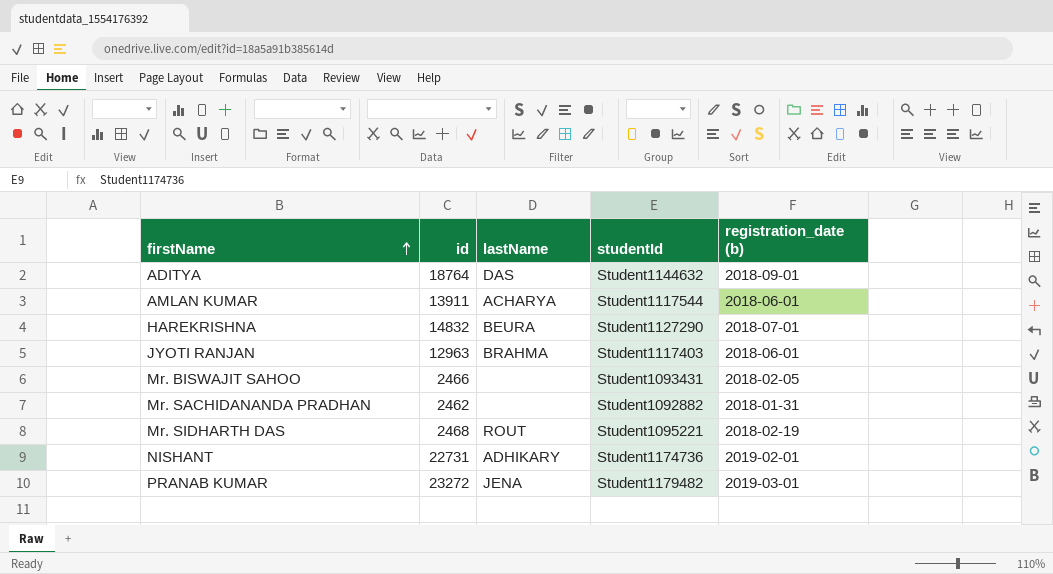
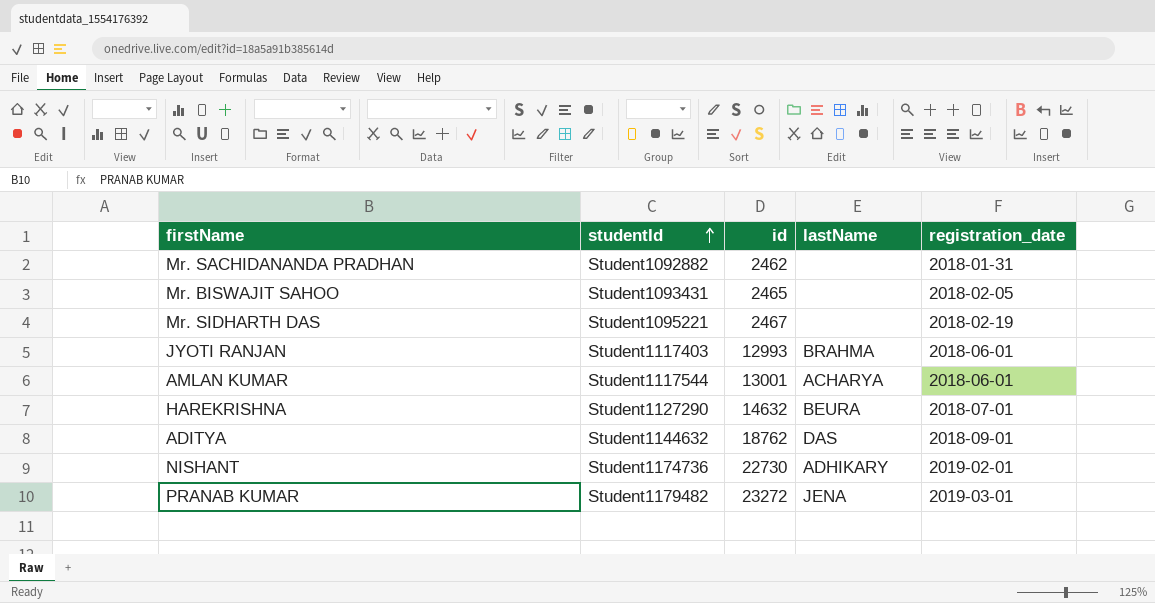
row order: firstName ascending -> studentId ascending
column studentId | position: 4 -> 2
column name: registration_date (b) -> registration_date
Mr. BISWAJIT SAHOO | id: 2466 -> 2465
Mr. SIDHARTH DAS | id: 2468 -> 2467
Mr. SIDHARTH DAS | lastName: ROUT -> none
JYOTI RANJAN | id: 12963 -> 12993
AMLAN KUMAR | id: 13911 -> 13001
HAREKRISHNA | id: 14832 -> 14632
ADITYA | id: 18764 -> 18762
NISHANT | id: 22731 -> 22730

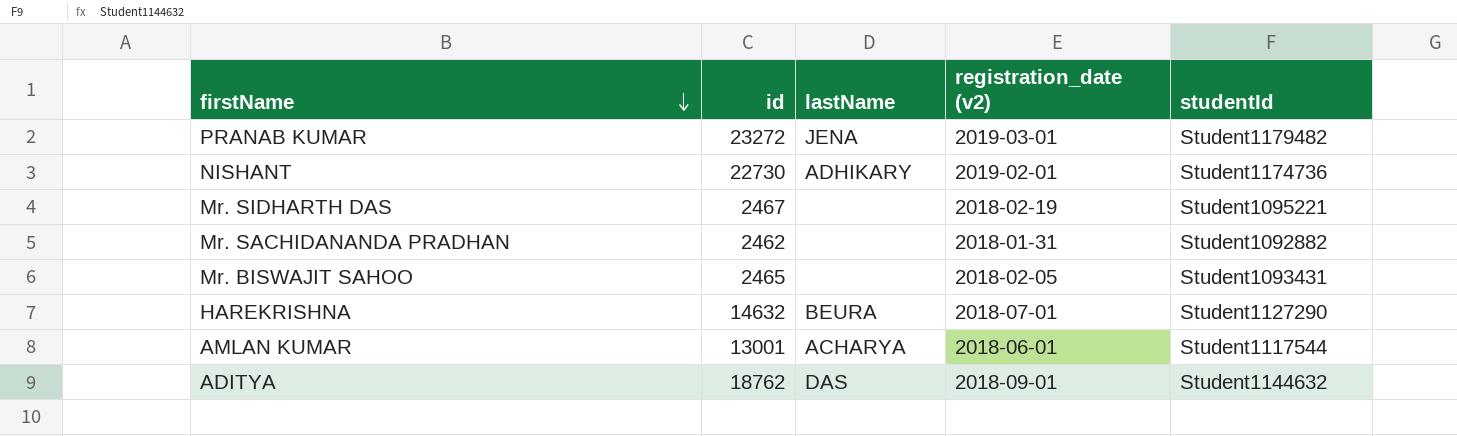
row order: studentId ascending -> firstName descending
column name: registration_date -> registration_date (v2)
column studentId | position: 2 -> 5
row JYOTI RANJAN: Student1117403 | 12993 | BRAHMA | 2018-06-01 -> none

